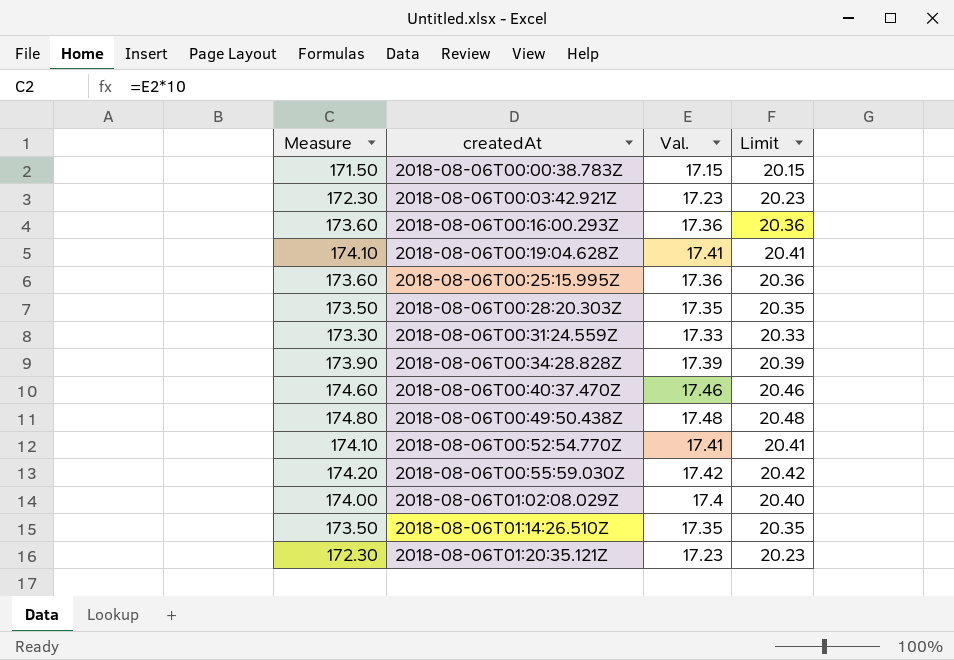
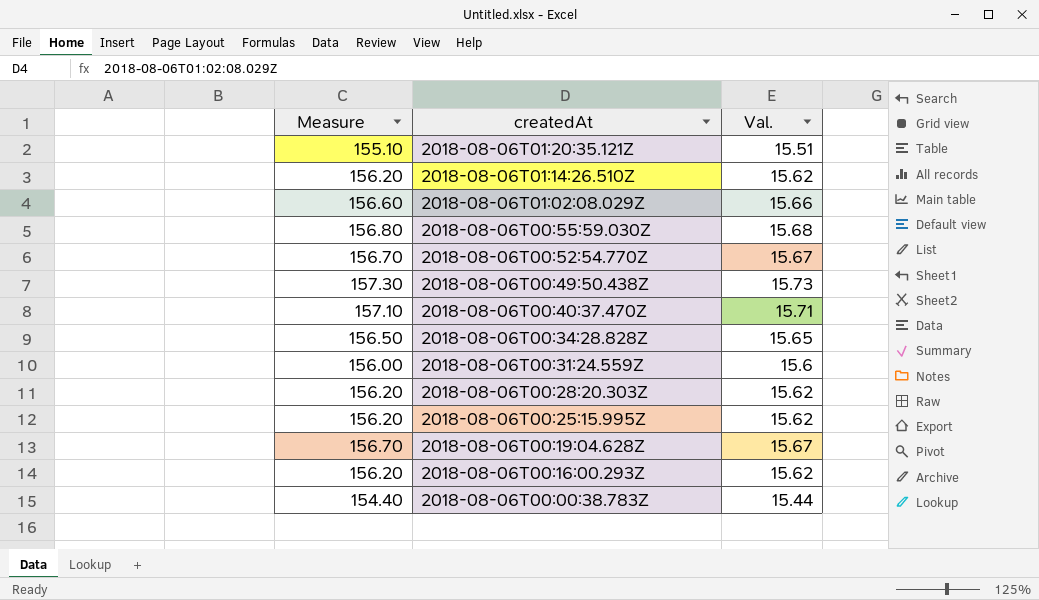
row order: createdAt ascending -> createdAt descending
column Limit | formula: [Val.] + 3 -> none
row 2018-08-06T00:03:42.921Z: 172.30 | 17.23 | 20.23 -> none
2018-08-06T01:20:35.121Z | Measure: 172.30 -> 155.10
2018-08-06T01:20:35.121Z | Val.: 17.23 -> 15.51
2018-08-06T01:14:26.510Z | Measure: 173.50 -> 156.20
2018-08-06T01:14:26.510Z | Val.: 17.35 -> 15.62
2018-08-06T01:02:08.029Z | Measure: 174.00 -> 156.60
2018-08-06T01:02:08.029Z | Val.: 17.4 -> 15.66
2018-08-06T00:55:59.030Z | Measure: 174.20 -> 156.80
2018-08-06T00:55:59.030Z | Val.: 17.42 -> 15.68
2018-08-06T00:52:54.770Z | Measure: 174.10 -> 156.70
2018-08-06T00:52:54.770Z | Val.: 17.41 -> 15.67
2018-08-06T00:49:50.438Z | Measure: 174.80 -> 157.30
2018-08-06T00:49:50.438Z | Val.: 17.48 -> 15.73
2018-08-06T00:40:37.470Z | Measure: 174.60 -> 157.10
2018-08-06T00:40:37.470Z | Val.: 17.46 -> 15.71
2018-08-06T00:34:28.828Z | Measure: 173.90 -> 156.50
2018-08-06T00:34:28.828Z | Val.: 17.39 -> 15.65
2018-08-06T00:31:24.559Z | Measure: 173.30 -> 156.00
2018-08-06T00:31:24.559Z | Val.: 17.33 -> 15.6
2018-08-06T00:28:20.303Z | Measure: 173.50 -> 156.20
2018-08-06T00:28:20.303Z | Val.: 17.35 -> 15.62
2018-08-06T00:25:15.995Z | Measure: 173.60 -> 156.20
2018-08-06T00:25:15.995Z | Val.: 17.36 -> 15.62
2018-08-06T00:19:04.628Z | Measure: 174.10 -> 156.70
2018-08-06T00:19:04.628Z | Val.: 17.41 -> 15.67
2018-08-06T00:16:00.293Z | Measure: 173.60 -> 156.20
2018-08-06T00:16:00.293Z | Val.: 17.36 -> 15.62
2018-08-06T00:00:38.783Z | Measure: 171.50 -> 154.40
2018-08-06T00:00:38.783Z | Val.: 17.15 -> 15.44

